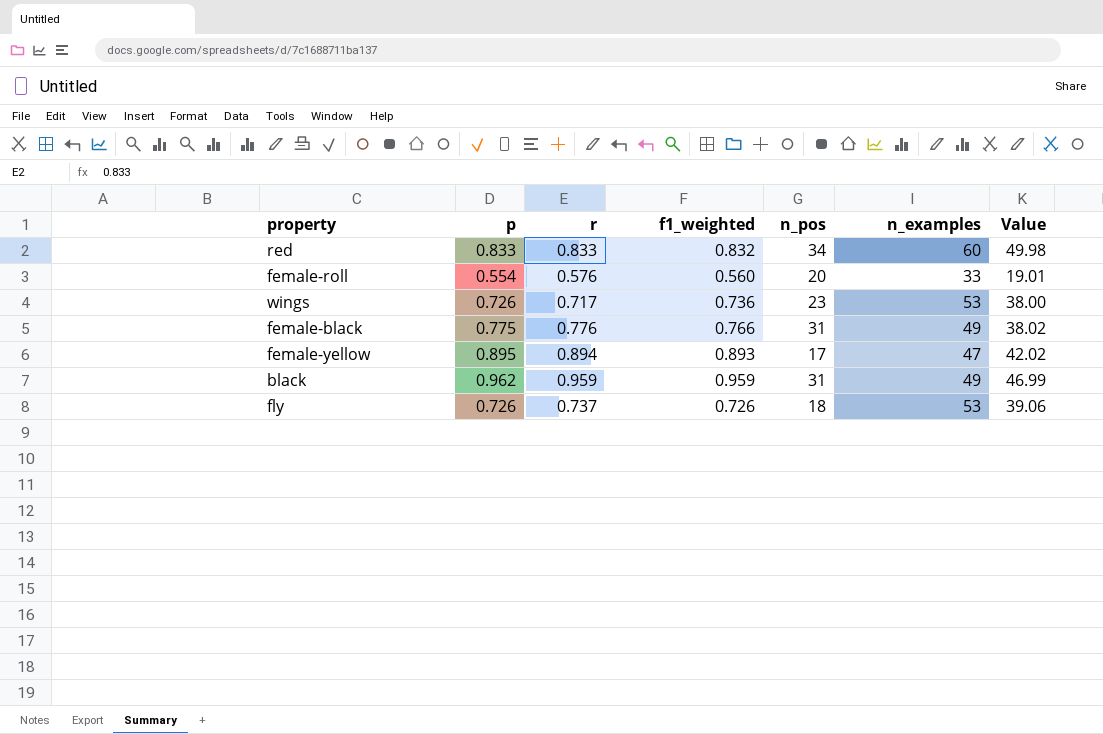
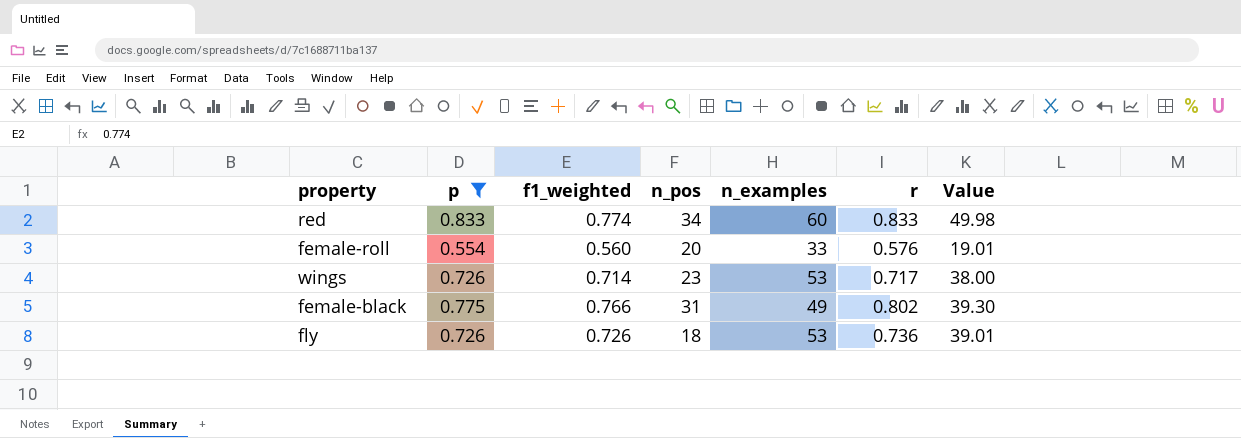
filter: none -> p <= 0.833
column r | position: 3 -> 6
red | f1_weighted: 0.832 -> 0.774
wings | f1_weighted: 0.736 -> 0.714
female-black | r: 0.776 -> 0.802
female-black | Value: 38.02 -> 39.30
fly | r: 0.737 -> 0.736
fly | Value: 39.06 -> 39.01

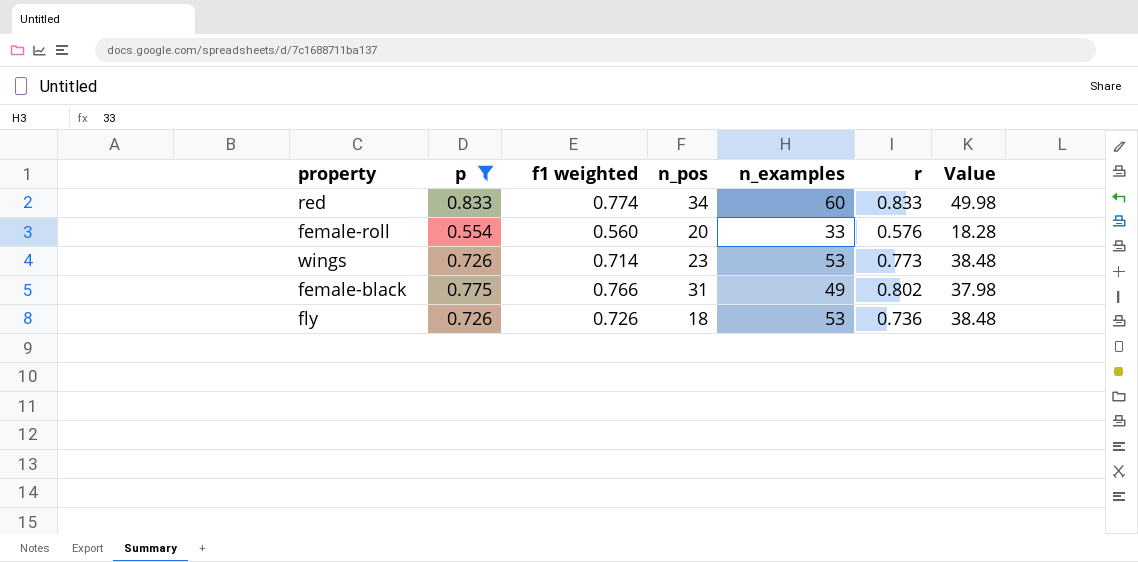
column name: f1_weighted -> f1 weighted
column Value | formula: [n_examples] * [r] -> [p] * [n_examples]
wings | r: 0.717 -> 0.773

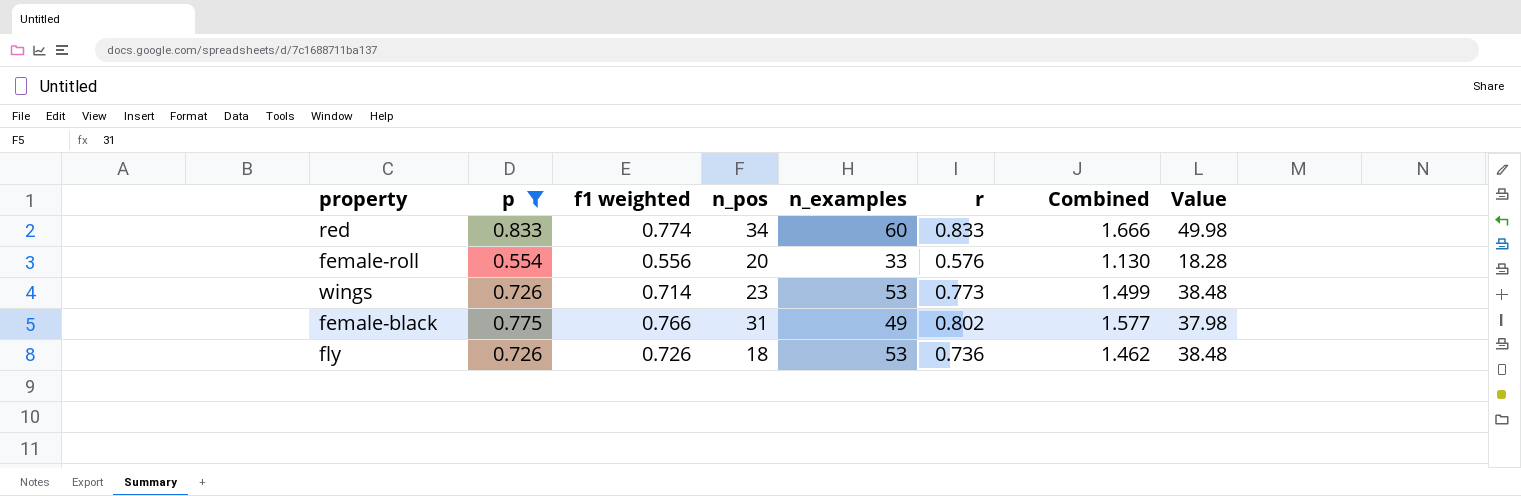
column Combined | formula: none -> [p] + [r]
female-roll | f1 weighted: 0.560 -> 0.556

